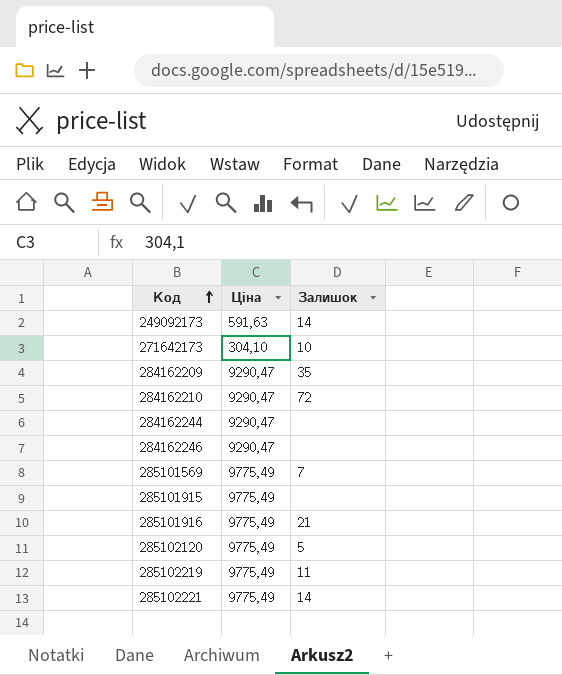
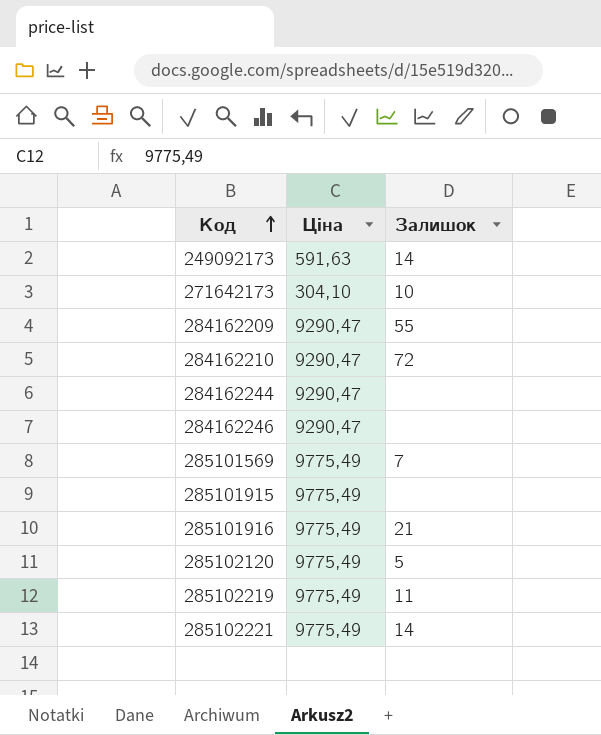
284162209 | Залишок: 35 -> 55

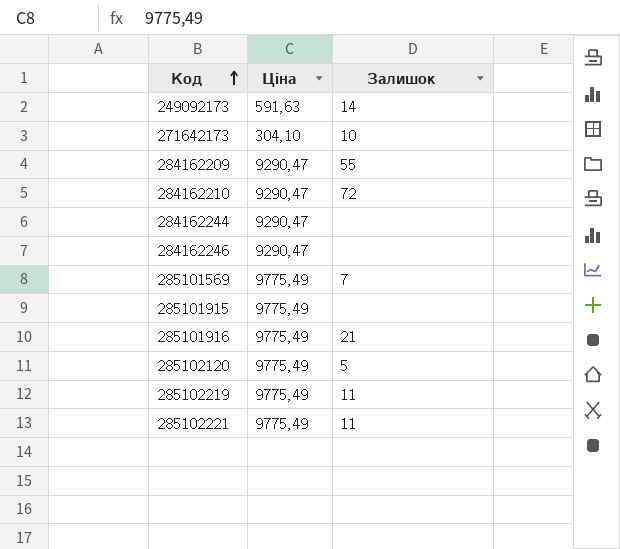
285102221 | Залишок: 14 -> 11

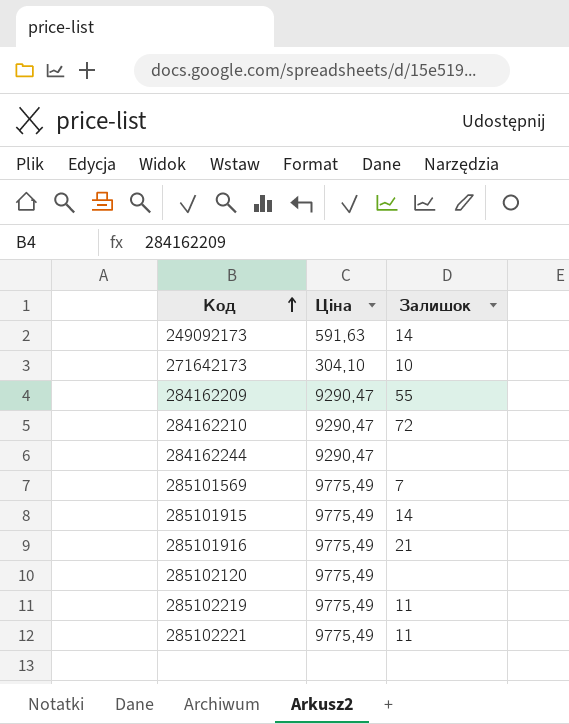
row 284162246: 9290,47 | none -> none
285101915 | Залишок: none -> 14
285102120 | Залишок: 5 -> none

